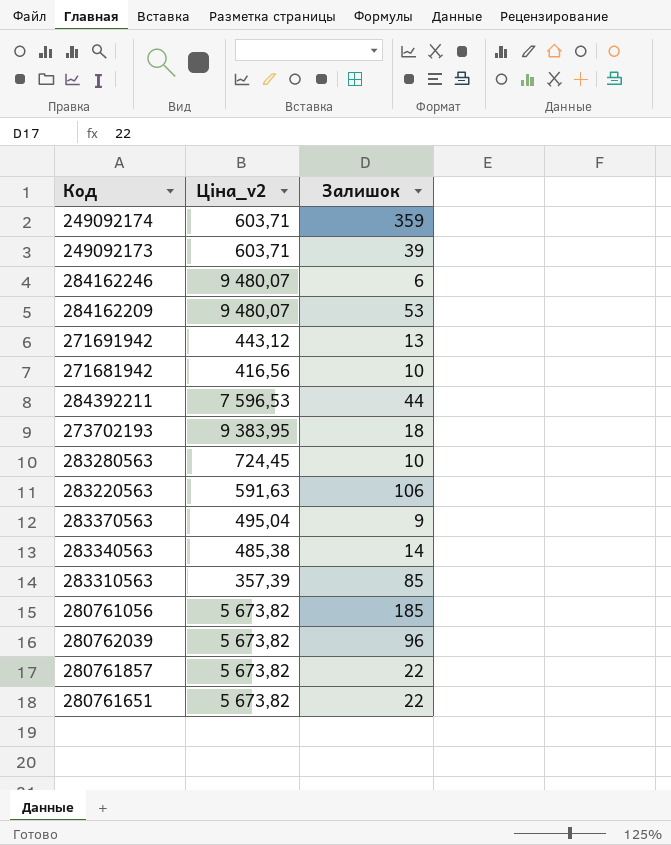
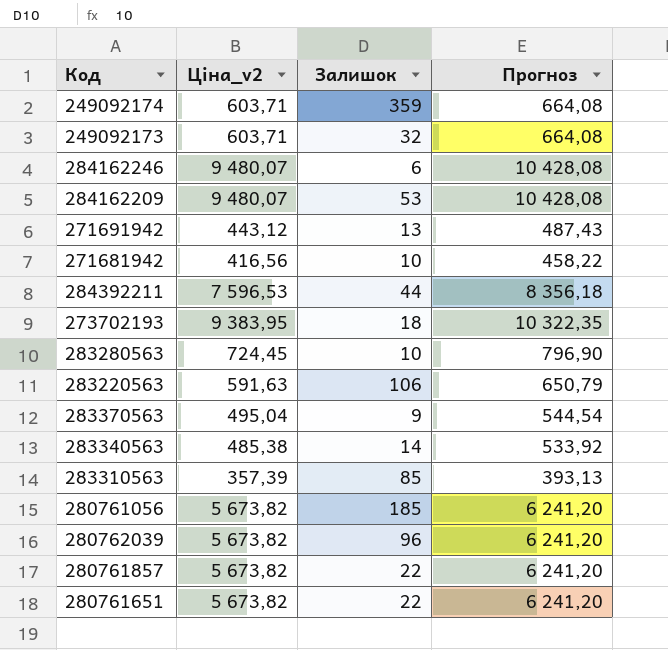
column Прогноз | formula: none -> [Ціна_v2] * 1,1
249092173 | Залишок: 39 -> 32

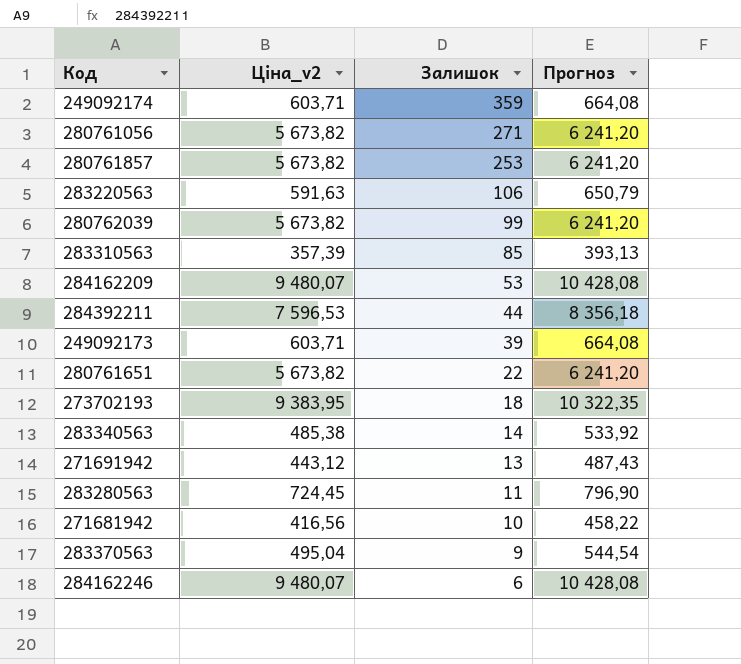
row order: none -> Залишок descending
280761056 | Залишок: 185 -> 271
280761857 | Залишок: 22 -> 253
280762039 | Залишок: 96 -> 99
249092173 | Залишок: 32 -> 39
283280563 | Залишок: 10 -> 11

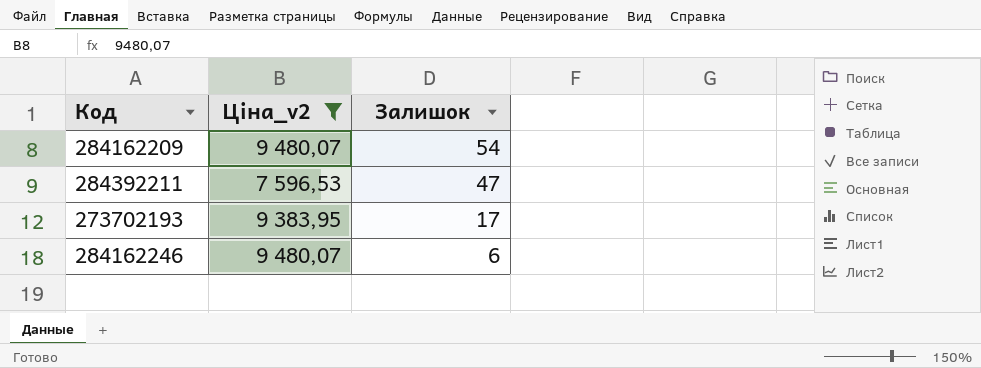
filter: none -> Ціна_v2 >= 7 596,53
column Прогноз | formula: [Ціна_v2] * 1,1 -> none
284162209 | Залишок: 53 -> 54
284392211 | Залишок: 44 -> 47
273702193 | Залишок: 18 -> 17

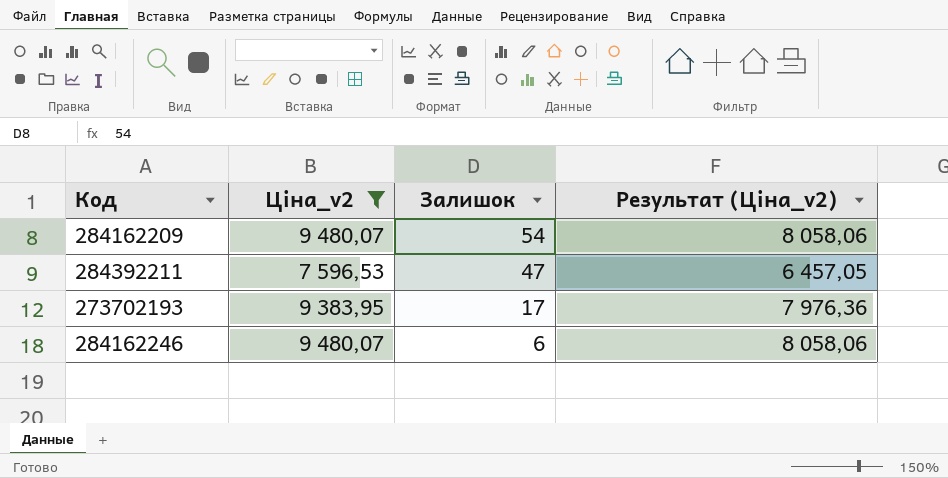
column Результат (Ціна_v2) | formula: none -> [Ціна_v2] * 0,85

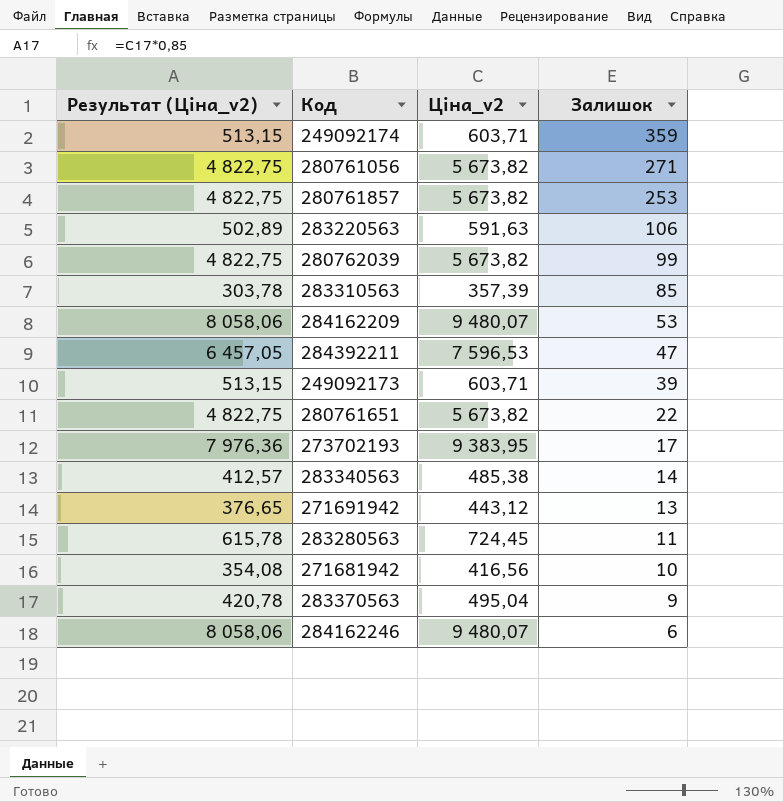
filter: Ціна_v2 >= 7 596,53 -> none
column Результат (Ціна_v2) | position: 4 -> 1
284162209 | Залишок: 54 -> 53

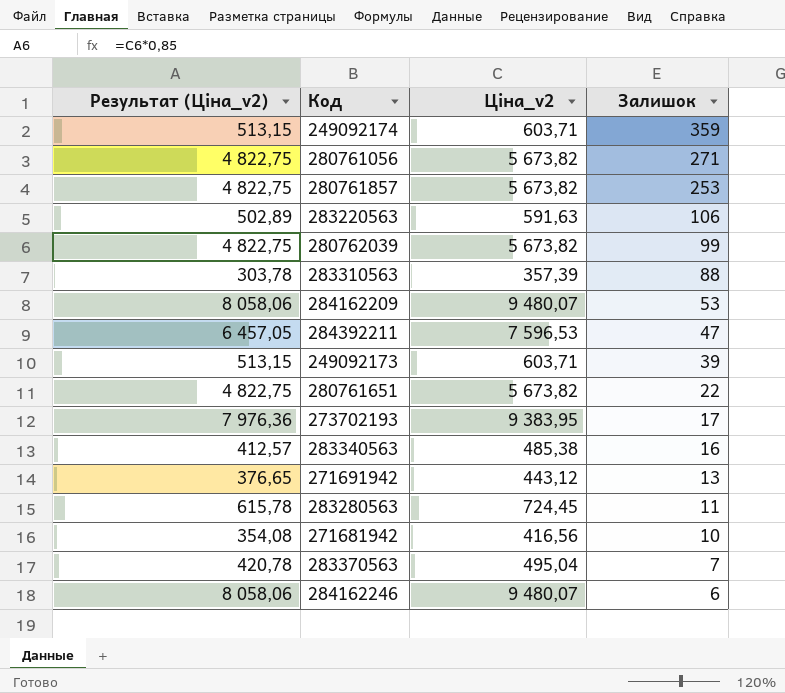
283310563 | Залишок: 85 -> 88
283340563 | Залишок: 14 -> 16
283370563 | Залишок: 9 -> 7

